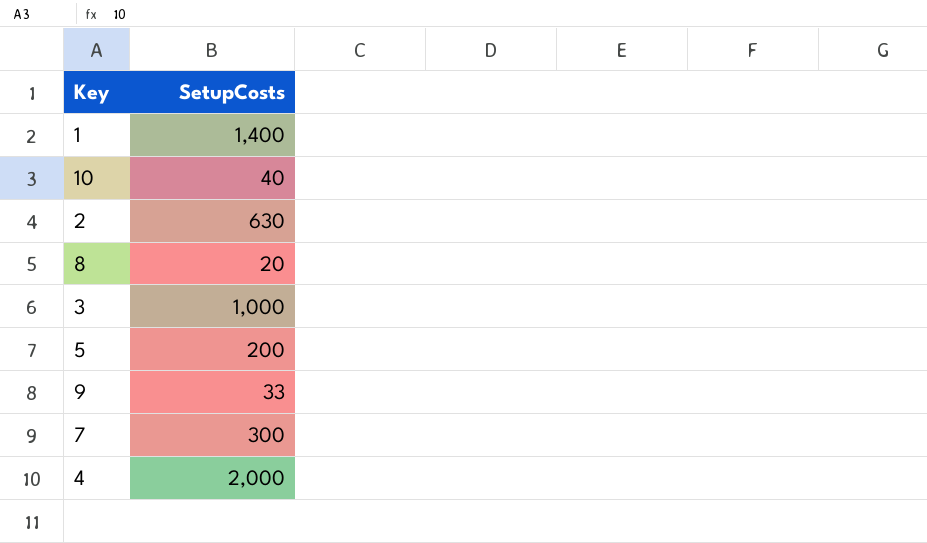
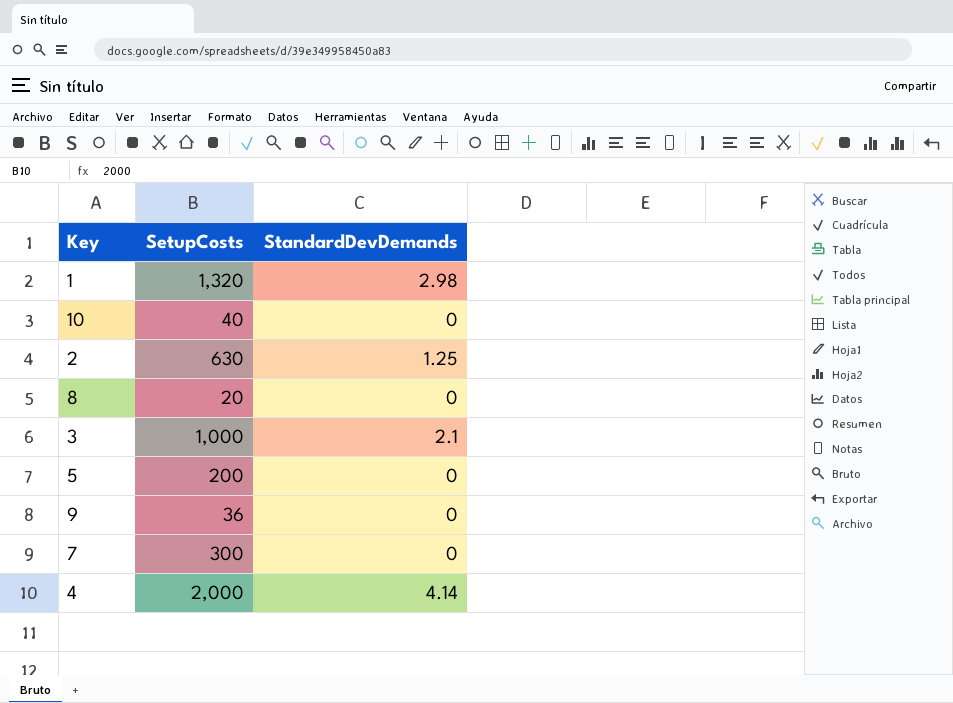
column StandardDevDemands | position: none -> 3
1 | SetupCosts: 1,400 -> 1,320
9 | SetupCosts: 33 -> 36

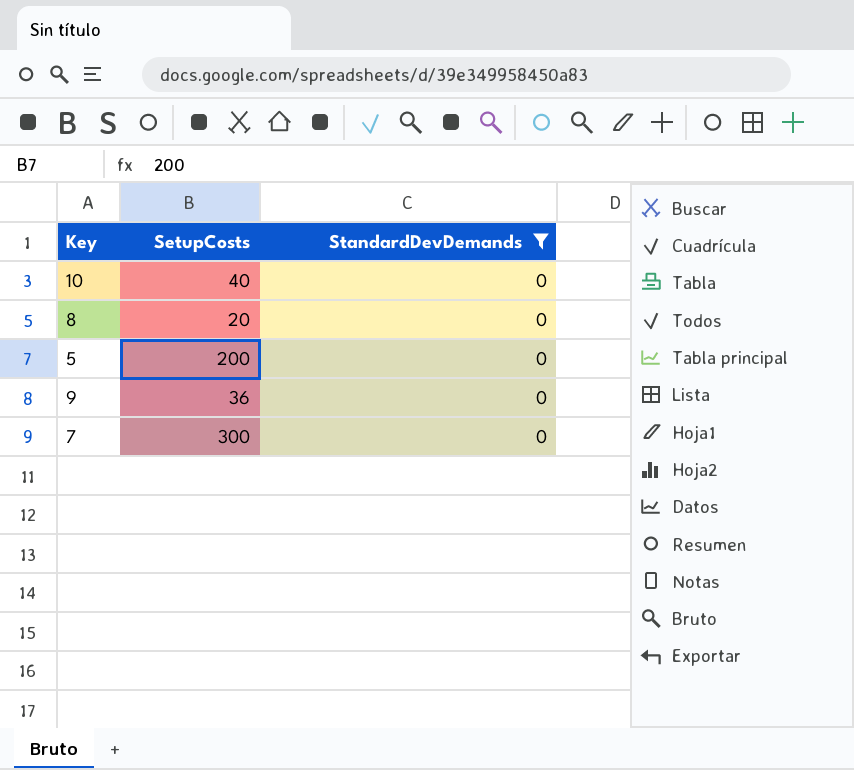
filter: none -> StandardDevDemands = 0

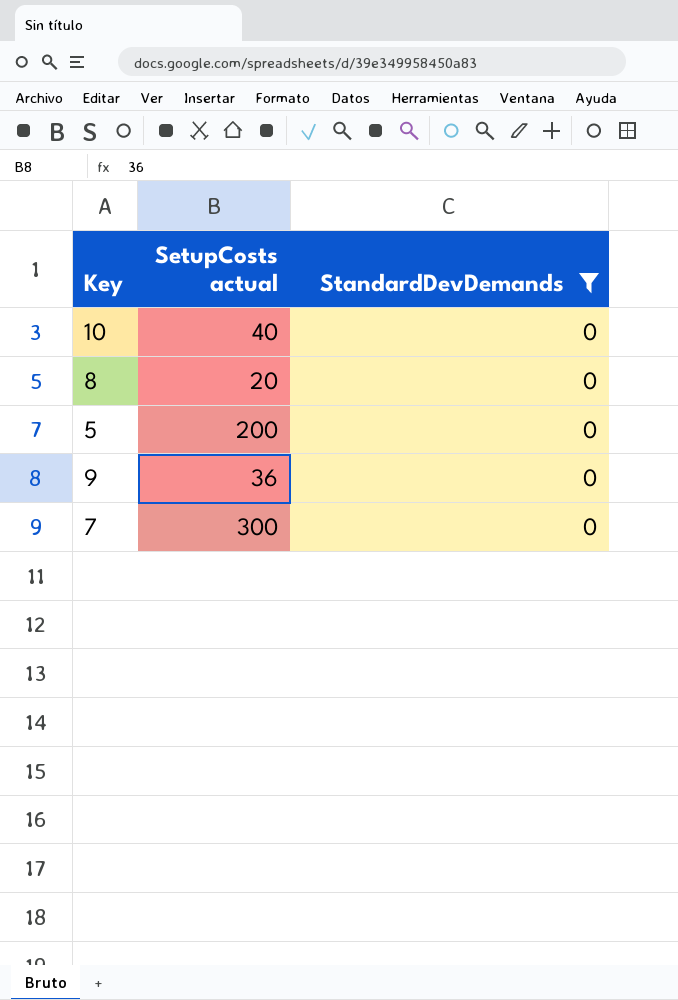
column name: SetupCosts -> SetupCosts actual

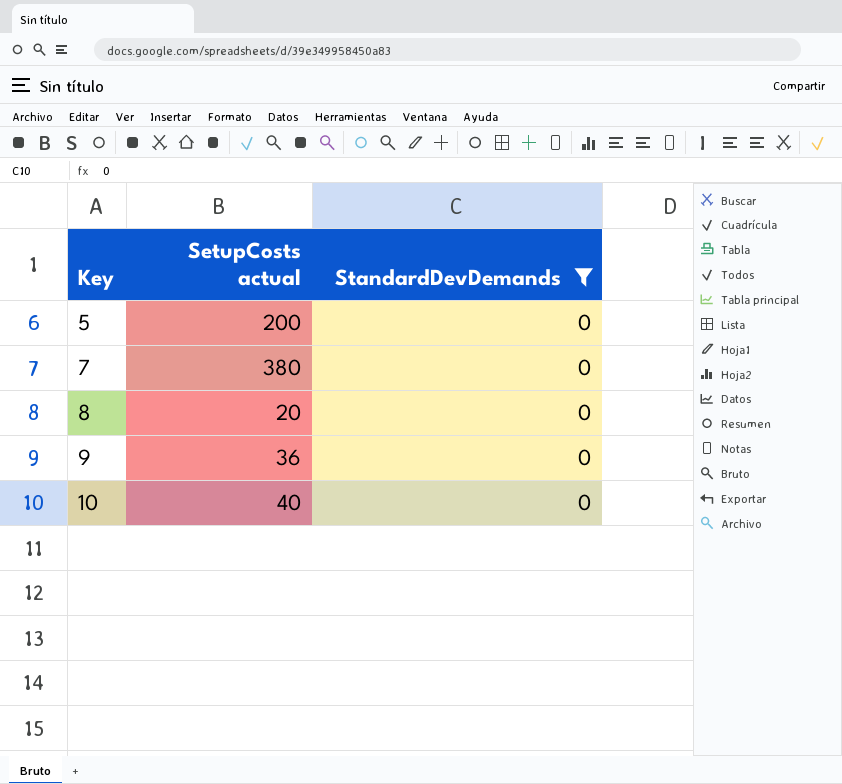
row order: none -> Key ascending
7 | SetupCosts actual: 300 -> 380

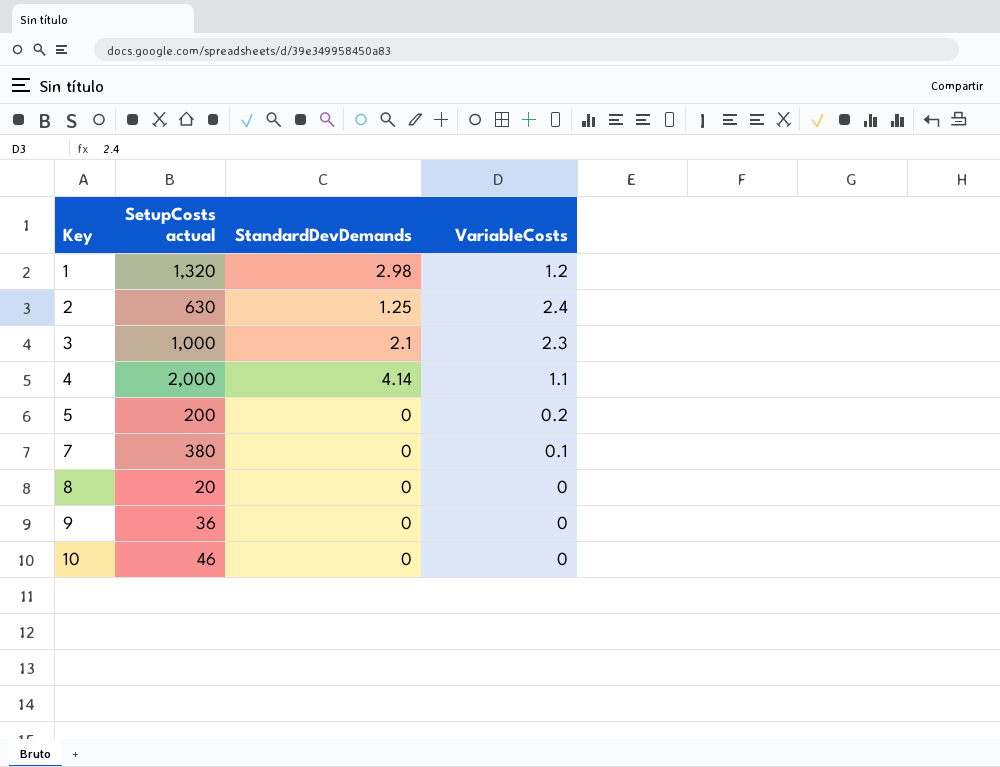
filter: StandardDevDemands = 0 -> none
column VariableCosts | position: none -> 4
10 | SetupCosts actual: 40 -> 46

